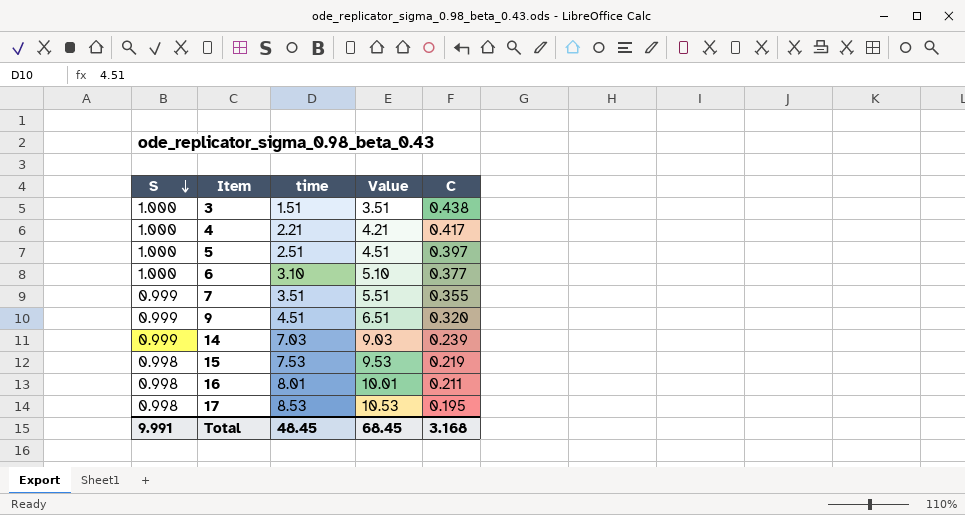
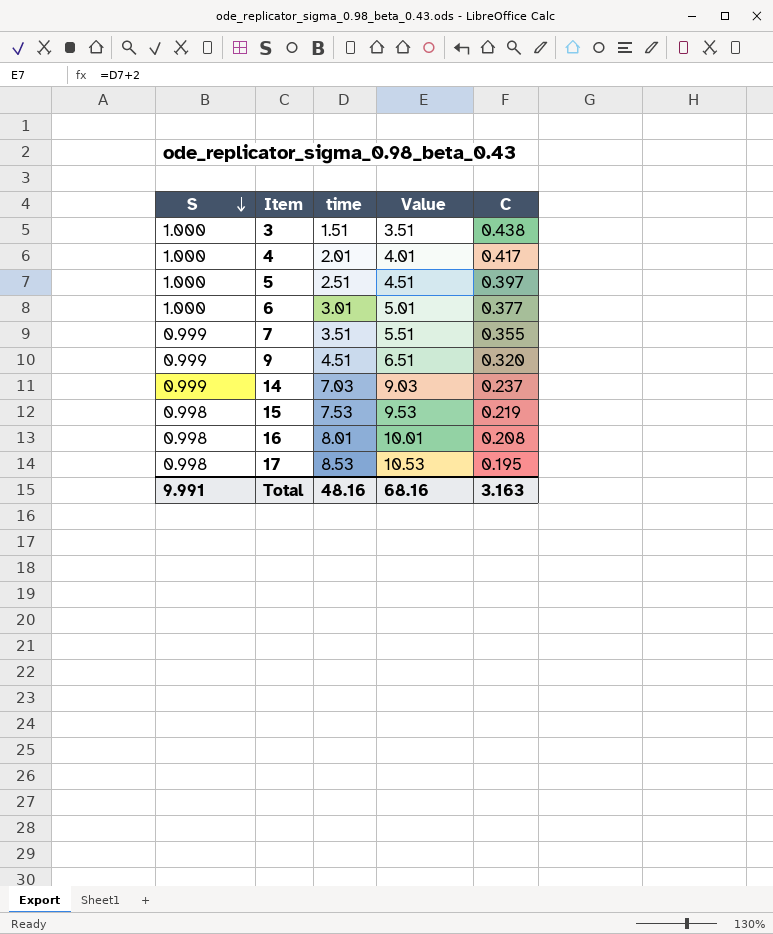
4 | time: 2.21 -> 2.01
4 | Value: 4.21 -> 4.01
6 | time: 3.10 -> 3.01
6 | Value: 5.10 -> 5.01
14 | C: 0.239 -> 0.237
16 | C: 0.211 -> 0.208
Total | time: 48.45 -> 48.16
Total | Value: 68.45 -> 68.16
Total | C: 3.168 -> 3.163

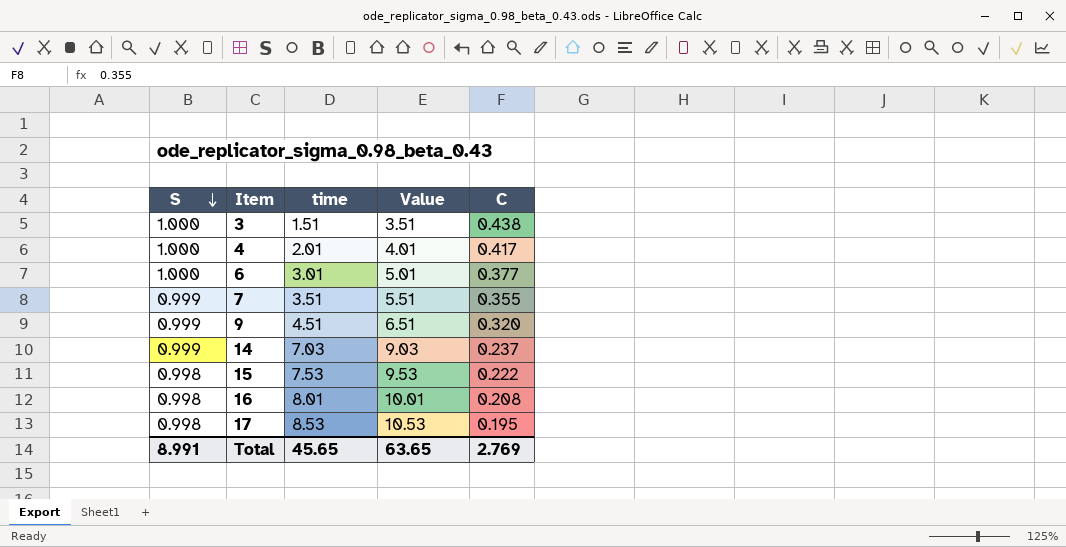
row 5: 1.000 | 2.51 | 4.51 | 0.397 -> none
15 | C: 0.219 -> 0.222
Total | S: 9.991 -> 8.991
Total | time: 48.16 -> 45.65
Total | Value: 68.16 -> 63.65
Total | C: 3.163 -> 2.769

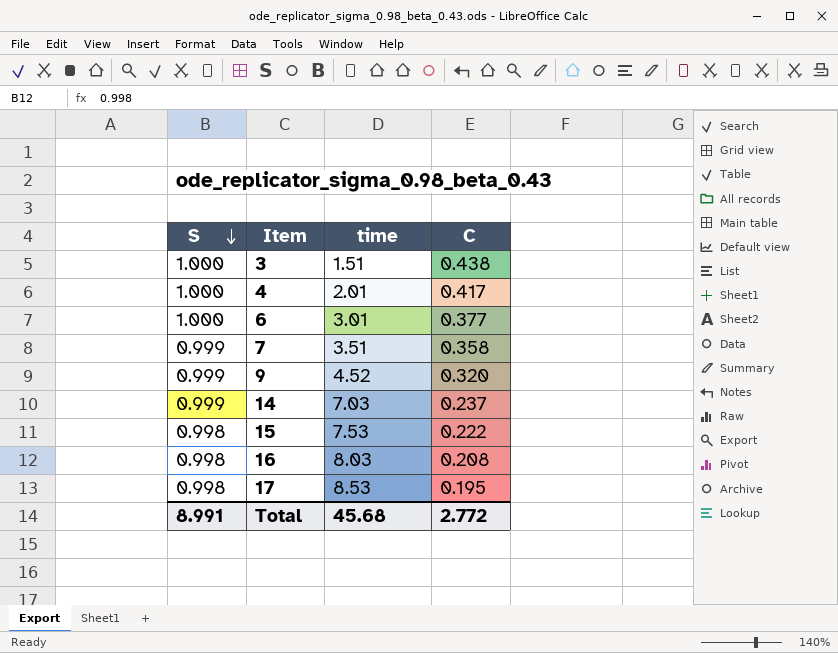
column Value | formula: [time] + 2 -> none
7 | C: 0.355 -> 0.358
9 | time: 4.51 -> 4.52
16 | time: 8.01 -> 8.03
Total | time: 45.65 -> 45.68
Total | C: 2.769 -> 2.772

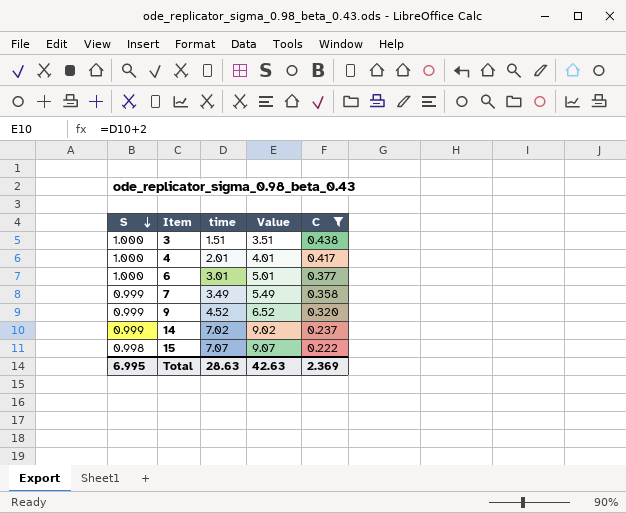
filter: none -> C >= 0.222
column Value | formula: none -> [time] + 2
7 | time: 3.51 -> 3.49
14 | time: 7.03 -> 7.02
15 | time: 7.53 -> 7.07
Total | S: 8.991 -> 6.995
Total | time: 45.68 -> 28.63
Total | C: 2.772 -> 2.369

